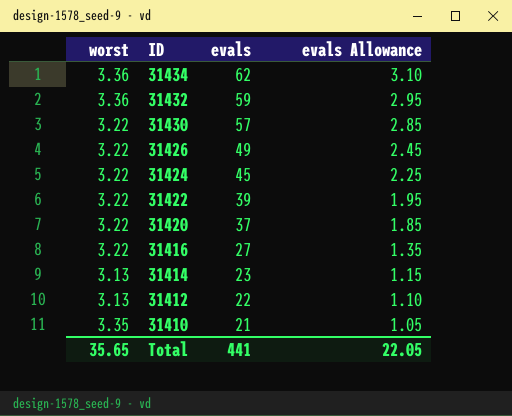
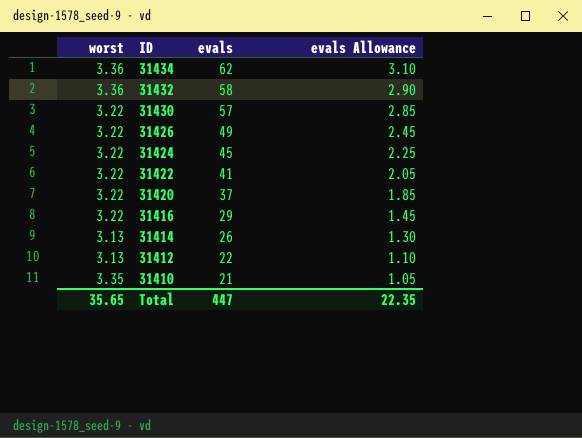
31432 | evals: 59 -> 58
31432 | evals Allowance: 2.95 -> 2.90
31422 | evals: 39 -> 41
31422 | evals Allowance: 1.95 -> 2.05
31416 | evals: 27 -> 29
31416 | evals Allowance: 1.35 -> 1.45
31414 | evals: 23 -> 26
31414 | evals Allowance: 1.15 -> 1.30
Total | evals: 441 -> 447
Total | evals Allowance: 22.05 -> 22.35

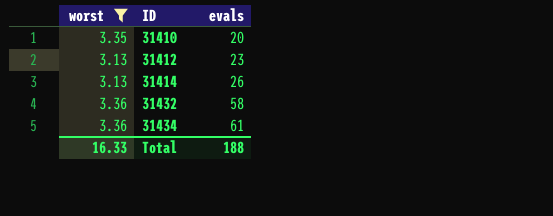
filter: none -> worst != 3.22
row order: ID descending -> ID ascending
column evals Allowance | formula: [evals] * 0.05 -> none
31410 | evals: 21 -> 20
31412 | evals: 22 -> 23
31434 | evals: 62 -> 61
Total | worst: 35.65 -> 16.33
Total | evals: 447 -> 188

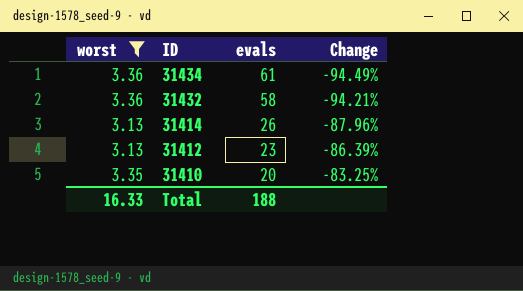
row order: ID ascending -> ID descending
column Change | formula: none -> ([worst] - [evals]) / [evals]

